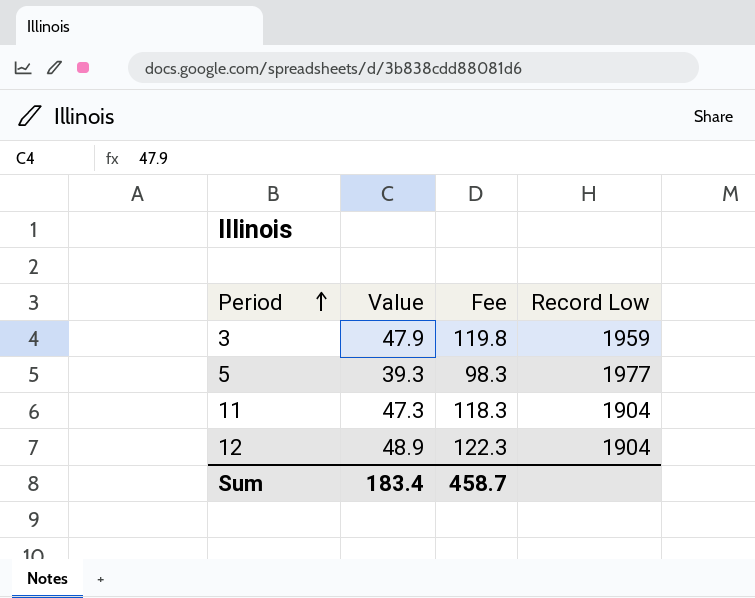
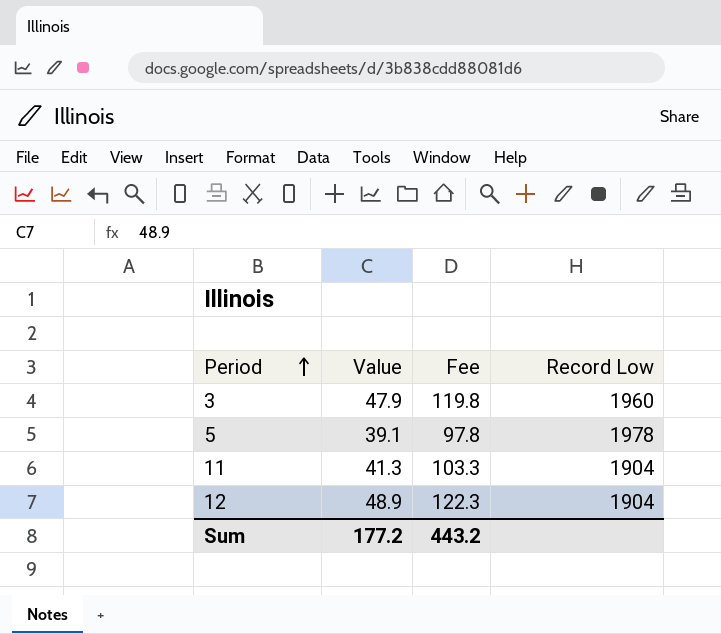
3 | Record Low: 1959 -> 1960
5 | Value: 39.3 -> 39.1
5 | Fee: 98.3 -> 97.8
5 | Record Low: 1977 -> 1978
11 | Value: 47.3 -> 41.3
11 | Fee: 118.3 -> 103.3
Sum | Value: 183.4 -> 177.2
Sum | Fee: 458.7 -> 443.2

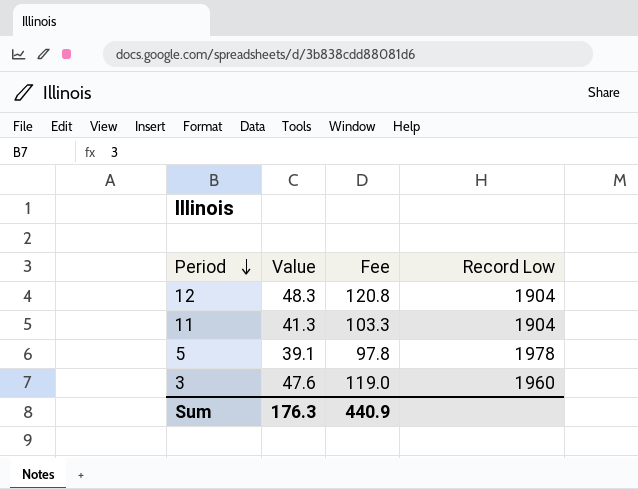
row order: Period ascending -> Period descending
12 | Value: 48.9 -> 48.3
12 | Fee: 122.3 -> 120.8
3 | Value: 47.9 -> 47.6
3 | Fee: 119.8 -> 119.0
Sum | Value: 177.2 -> 176.3
Sum | Fee: 443.2 -> 440.9

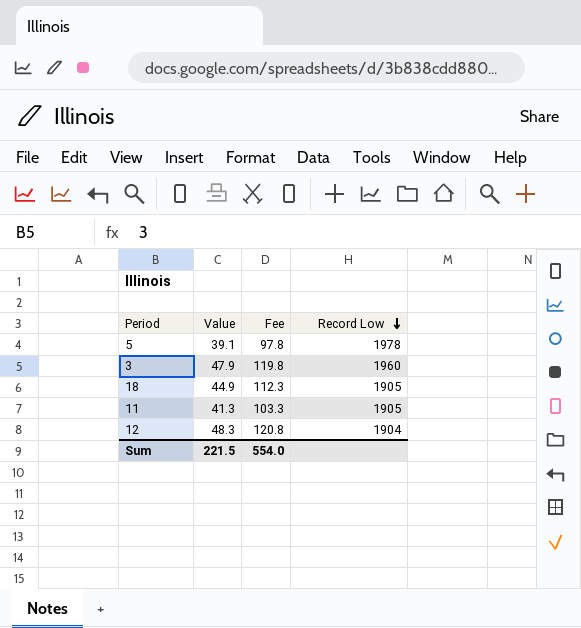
row order: Period descending -> Record Low descending
3 | Value: 47.6 -> 47.9
3 | Fee: 119.0 -> 119.8
row 18: none -> 44.9 | 112.3 | 1905
11 | Record Low: 1904 -> 1905
Sum | Value: 176.3 -> 221.5
Sum | Fee: 440.9 -> 554.0

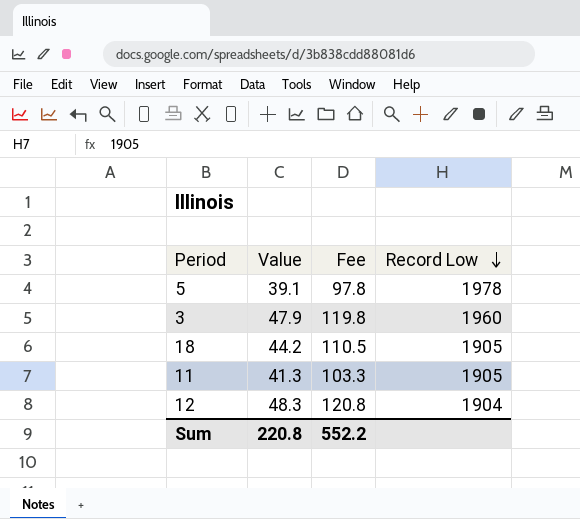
18 | Value: 44.9 -> 44.2
18 | Fee: 112.3 -> 110.5
Sum | Value: 221.5 -> 220.8
Sum | Fee: 554.0 -> 552.2

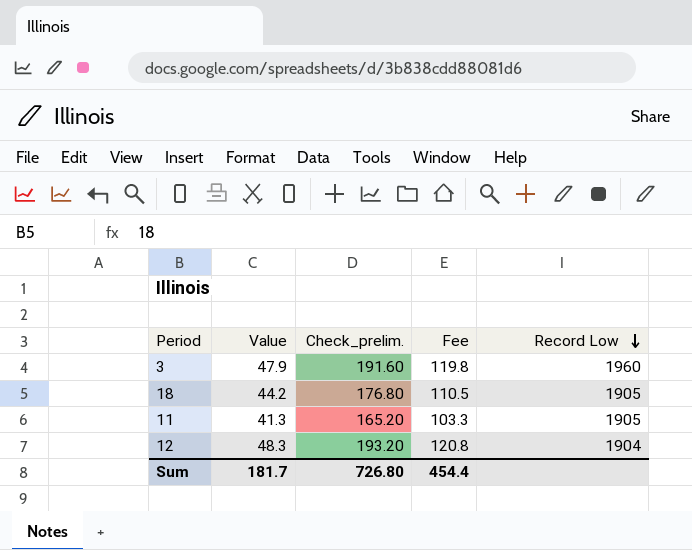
column Check_prelim. | formula: none -> [Value] * 4
row 5: 39.1 | 97.8 | 1978 -> none
Sum | Value: 220.8 -> 181.7
Sum | Fee: 552.2 -> 454.4

